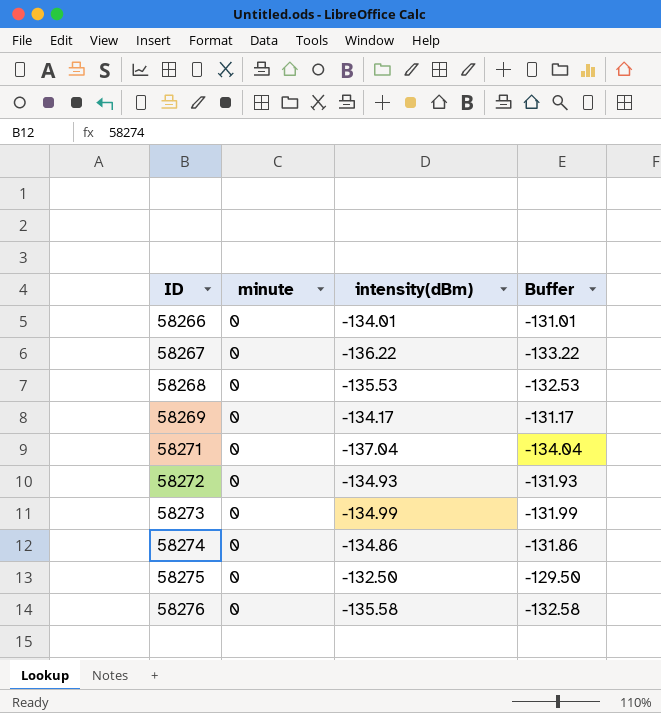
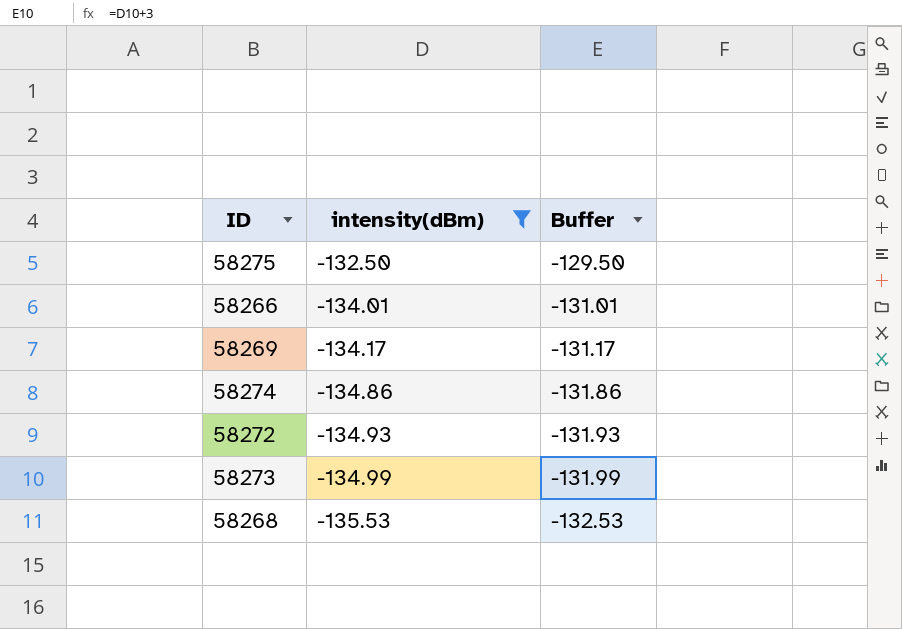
filter: none -> intensity(dBm) >= -135.53
row order: ID ascending -> intensity(dBm) descending
column minute | position: 2 -> none

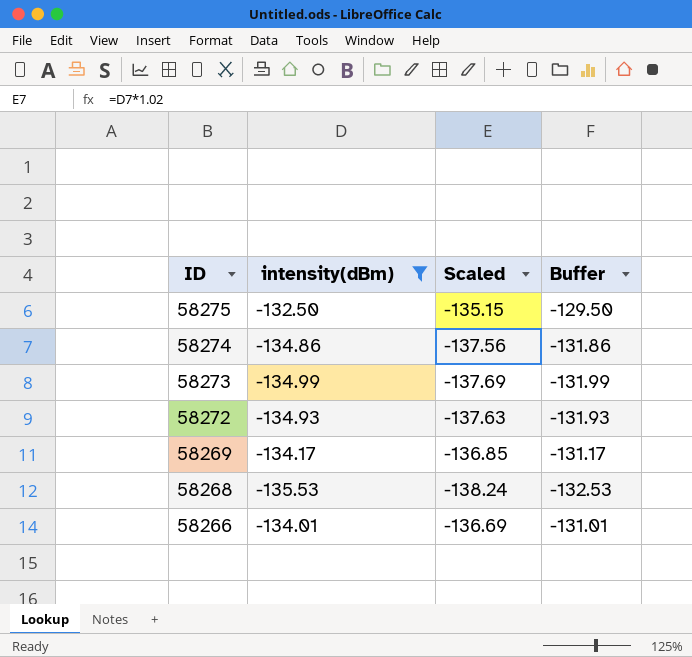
row order: intensity(dBm) descending -> ID descending
column Scaled | formula: none -> [intensity(dBm)] * 1.02

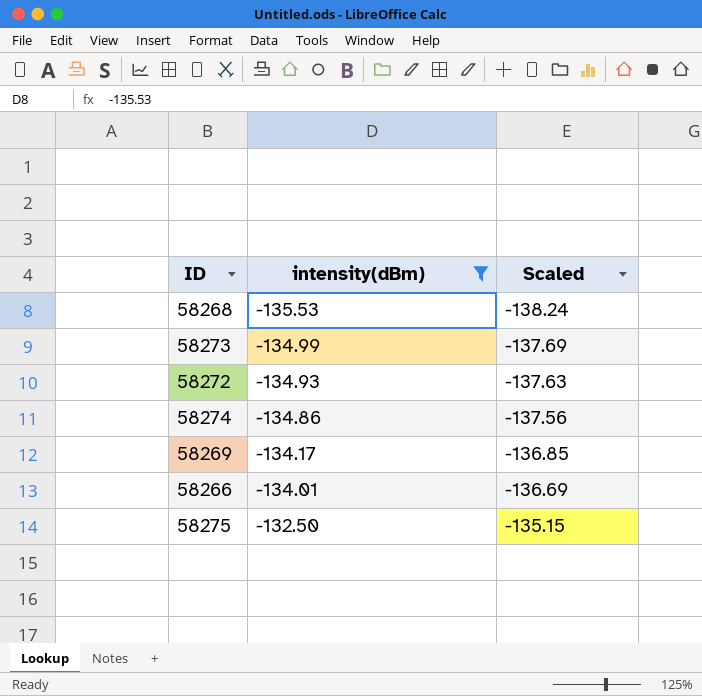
row order: ID descending -> intensity(dBm) ascending
column Buffer | formula: [intensity(dBm)] + 3 -> none

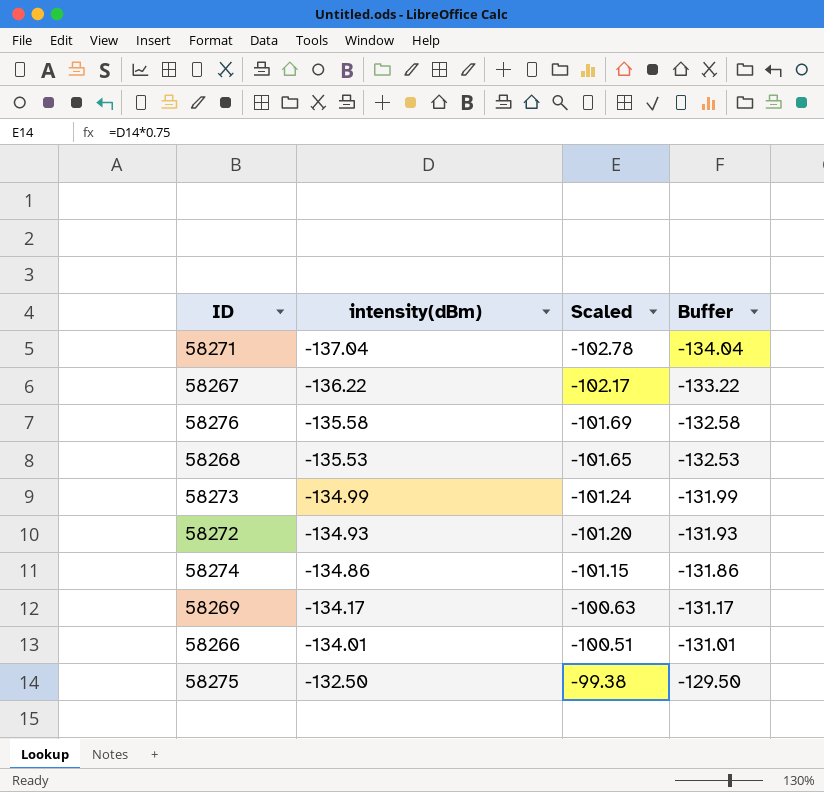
filter: intensity(dBm) >= -135.53 -> none
column Scaled | formula: [intensity(dBm)] * 1.02 -> [intensity(dBm)] * 0.75
column Buffer | formula: none -> [intensity(dBm)] + 3

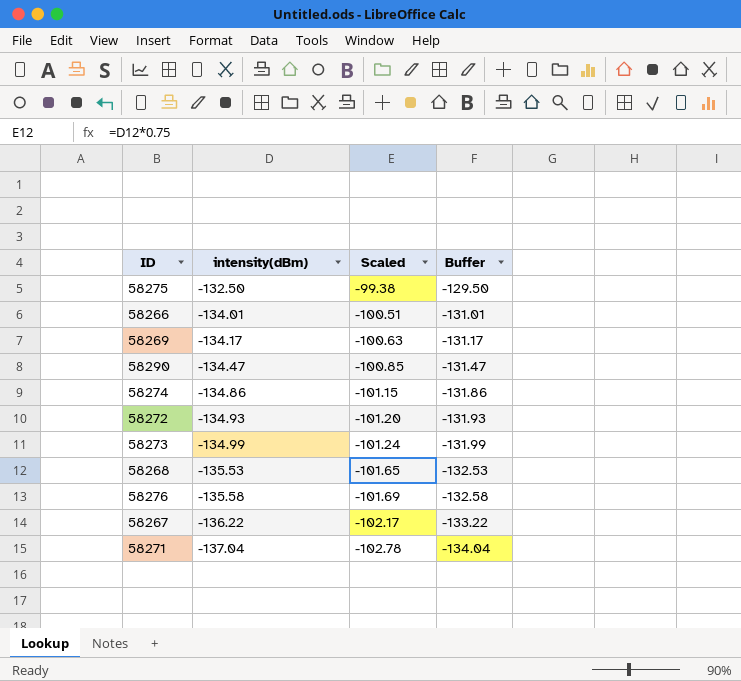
row order: intensity(dBm) ascending -> intensity(dBm) descending
row 58290: none -> -134.47 | -100.85 | -131.47

